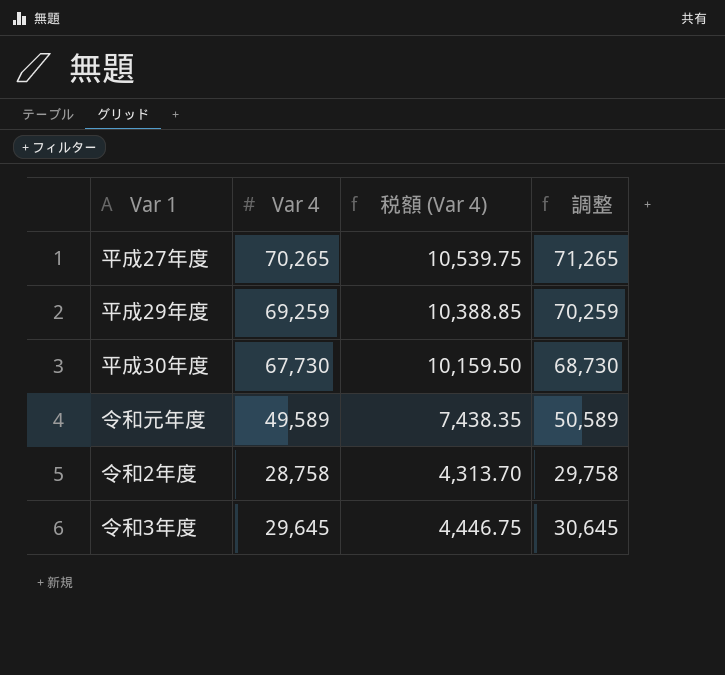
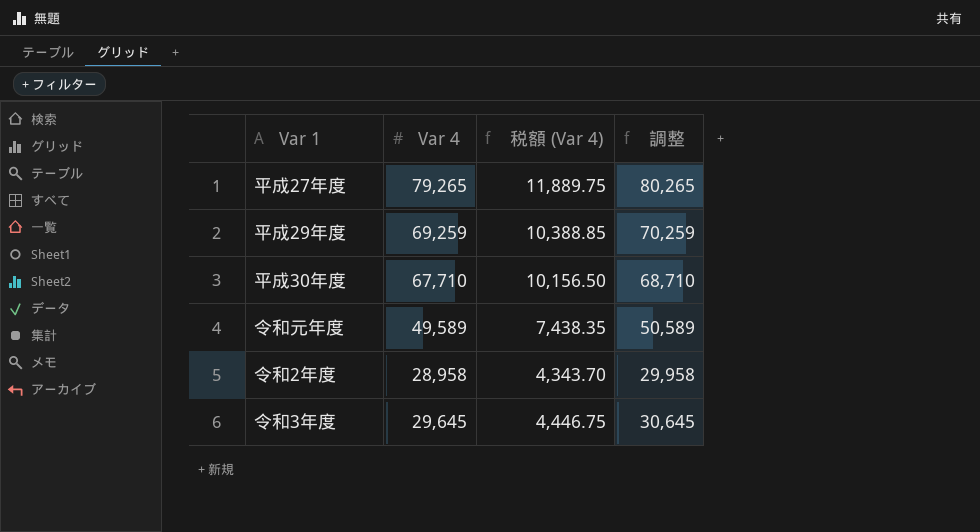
平成27年度 | Var 4: 70,265 -> 79,265
平成27年度 | 税額 (Var 4): 10,539.75 -> 11,889.75
平成27年度 | 調整: 71,265 -> 80,265
平成30年度 | Var 4: 67,730 -> 67,710
平成30年度 | 税額 (Var 4): 10,159.50 -> 10,156.50
平成30年度 | 調整: 68,730 -> 68,710
令和2年度 | Var 4: 28,758 -> 28,958
令和2年度 | 税額 (Var 4): 4,313.70 -> 4,343.70
令和2年度 | 調整: 29,758 -> 29,958

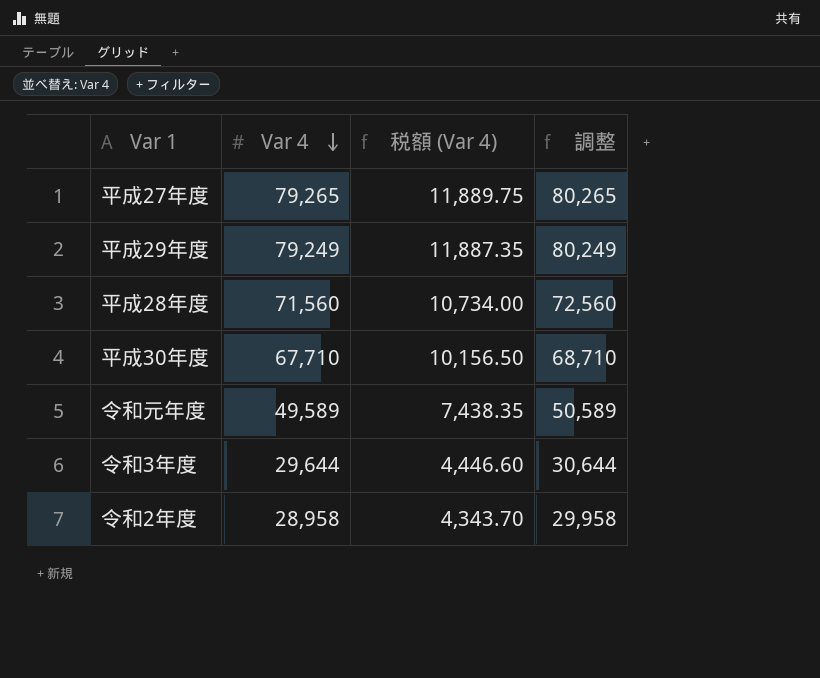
row order: none -> Var 4 descending
平成29年度 | Var 4: 69,259 -> 79,249
平成29年度 | 税額 (Var 4): 10,388.85 -> 11,887.35
平成29年度 | 調整: 70,259 -> 80,249
row 平成28年度: none -> 71,560 | 10,734.00 | 72,560
令和3年度 | Var 4: 29,645 -> 29,644
令和3年度 | 税額 (Var 4): 4,446.75 -> 4,446.60
令和3年度 | 調整: 30,645 -> 30,644

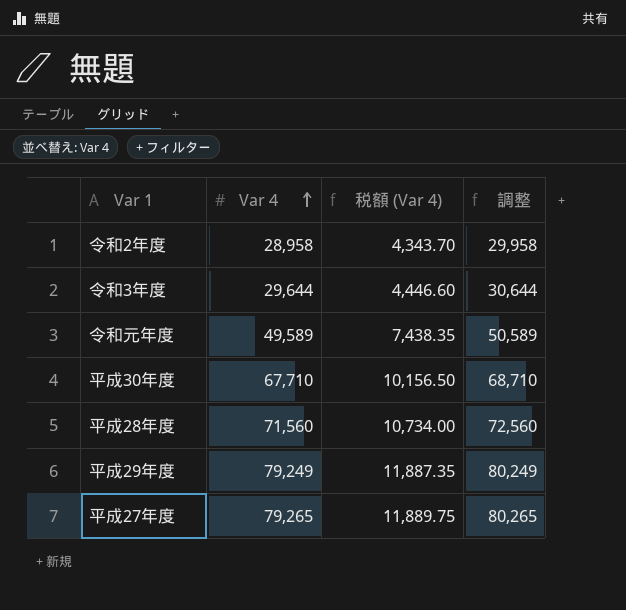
row order: Var 4 descending -> Var 4 ascending

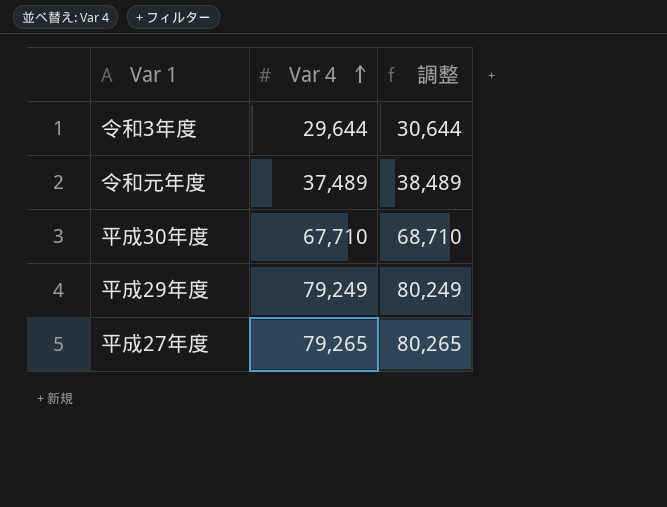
column 税額 (Var 4) | formula: [Var 4] * 0.15 -> none
row 令和2年度: 28,958 | 4,343.70 | 29,958 -> none
row 平成28年度: 71,560 | 10,734.00 | 72,560 -> none
令和元年度 | Var 4: 49,589 -> 37,489
令和元年度 | 調整: 50,589 -> 38,489

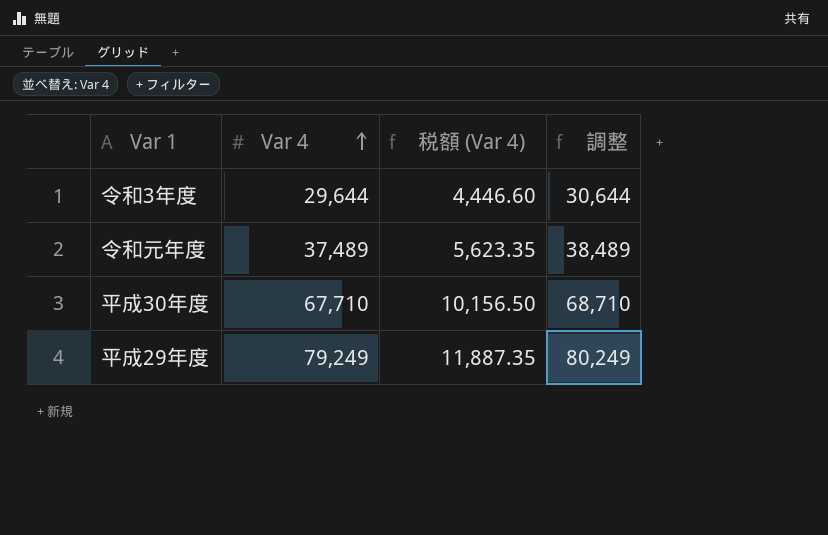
column 税額 (Var 4) | formula: none -> [Var 4] * 0.15
row 平成27年度: 79,265 | 80,265 -> none

